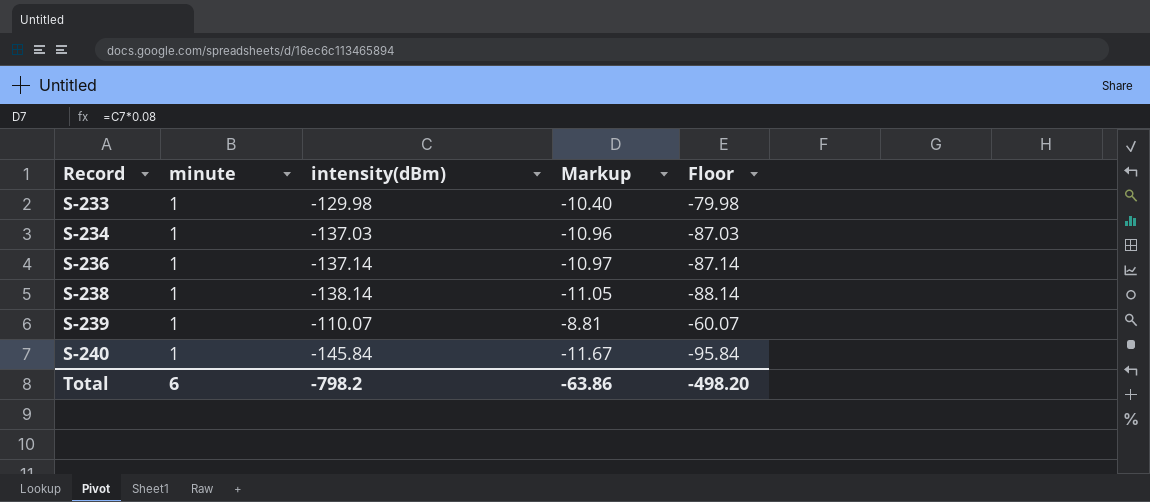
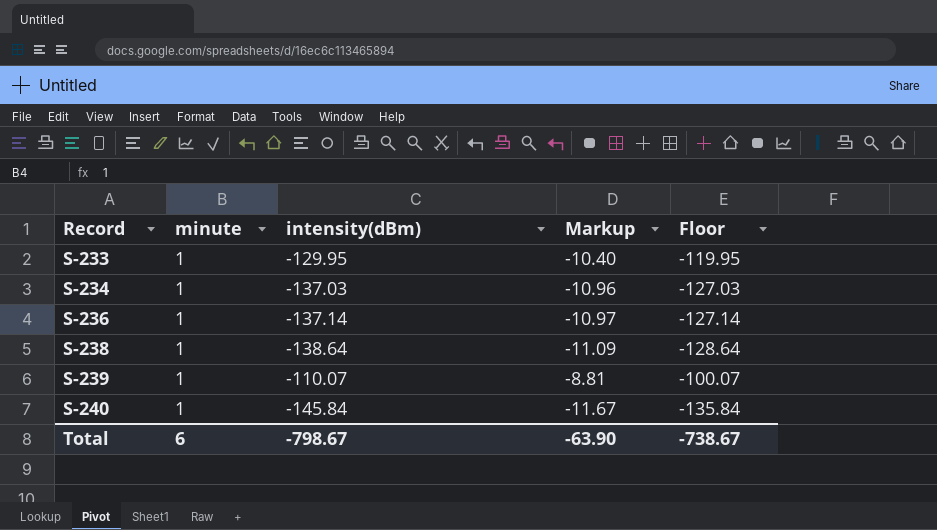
column Floor | formula: [intensity(dBm)] + 50 -> [intensity(dBm)] + 10
S-233 | intensity(dBm): -129.98 -> -129.95
S-238 | intensity(dBm): -138.14 -> -138.64
S-238 | Markup: -11.05 -> -11.09
Total | intensity(dBm): -798.2 -> -798.67
Total | Markup: -63.86 -> -63.90
Total | Floor: -498.20 -> -738.67

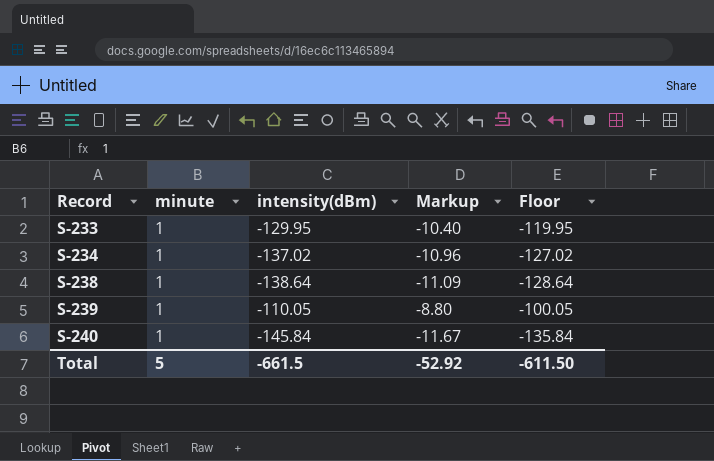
row S-236: 1 | -137.14 | -10.97 | -127.14 -> none
S-234 | intensity(dBm): -137.03 -> -137.02
S-234 | Floor: -127.03 -> -127.02
S-239 | intensity(dBm): -110.07 -> -110.05
S-239 | Markup: -8.81 -> -8.80
S-239 | Floor: -100.07 -> -100.05
Total | minute: 6 -> 5
Total | intensity(dBm): -798.67 -> -661.5
Total | Markup: -63.90 -> -52.92
Total | Floor: -738.67 -> -611.50

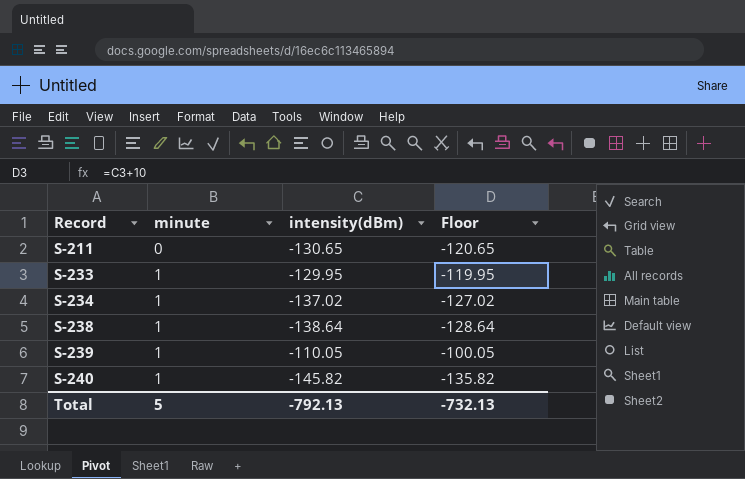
column Markup | formula: [intensity(dBm)] * 0.08 -> none
row S-211: none -> 0 | -130.65 | -120.65
S-240 | intensity(dBm): -145.84 -> -145.82
S-240 | Floor: -135.84 -> -135.82
Total | intensity(dBm): -661.5 -> -792.13
Total | Floor: -611.50 -> -732.13

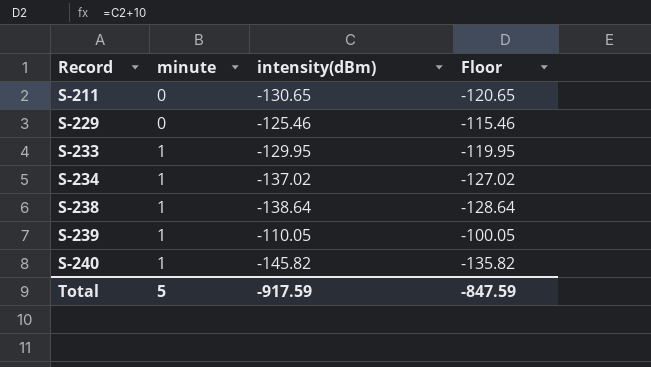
row S-229: none -> 0 | -125.46 | -115.46
Total | intensity(dBm): -792.13 -> -917.59
Total | Floor: -732.13 -> -847.59

